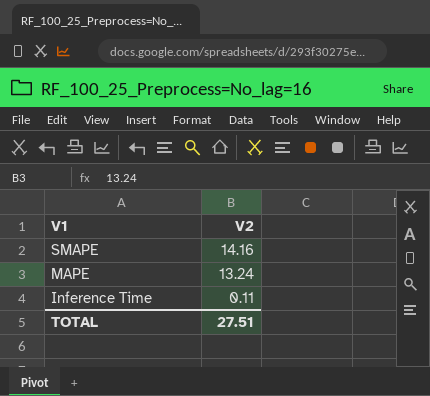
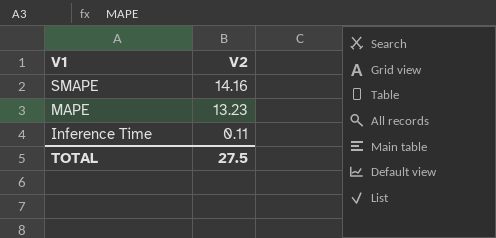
MAPE | V2: 13.24 -> 13.23
TOTAL | V2: 27.51 -> 27.5

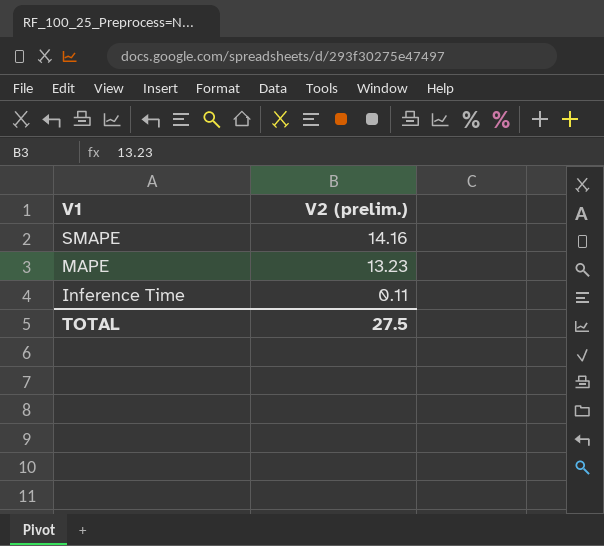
column name: V2 -> V2 (prelim.)

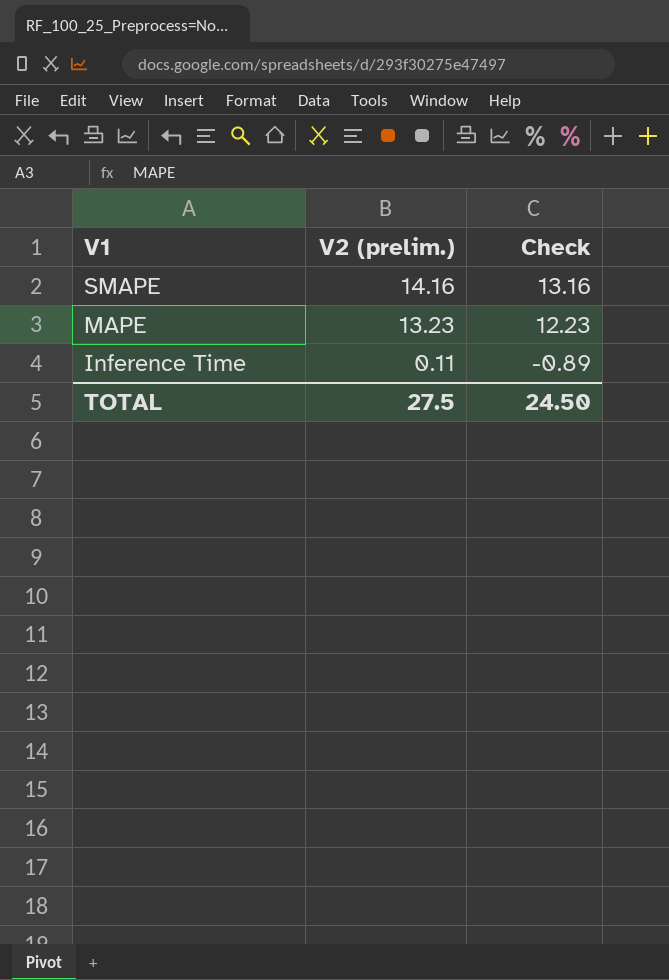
column Check | formula: none -> [V2 (prelim.)] - 1

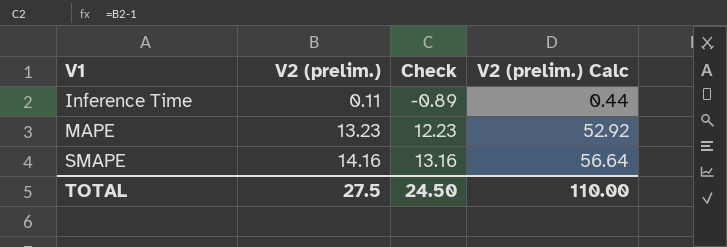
row order: V1 descending -> V1 ascending
column V2 (prelim.) Calc | formula: none -> [V2 (prelim.)] * 4

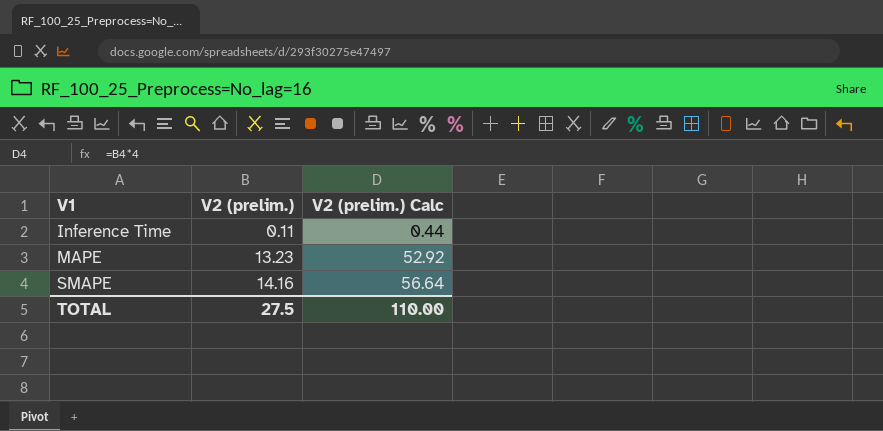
column Check | formula: [V2 (prelim.)] - 1 -> none

